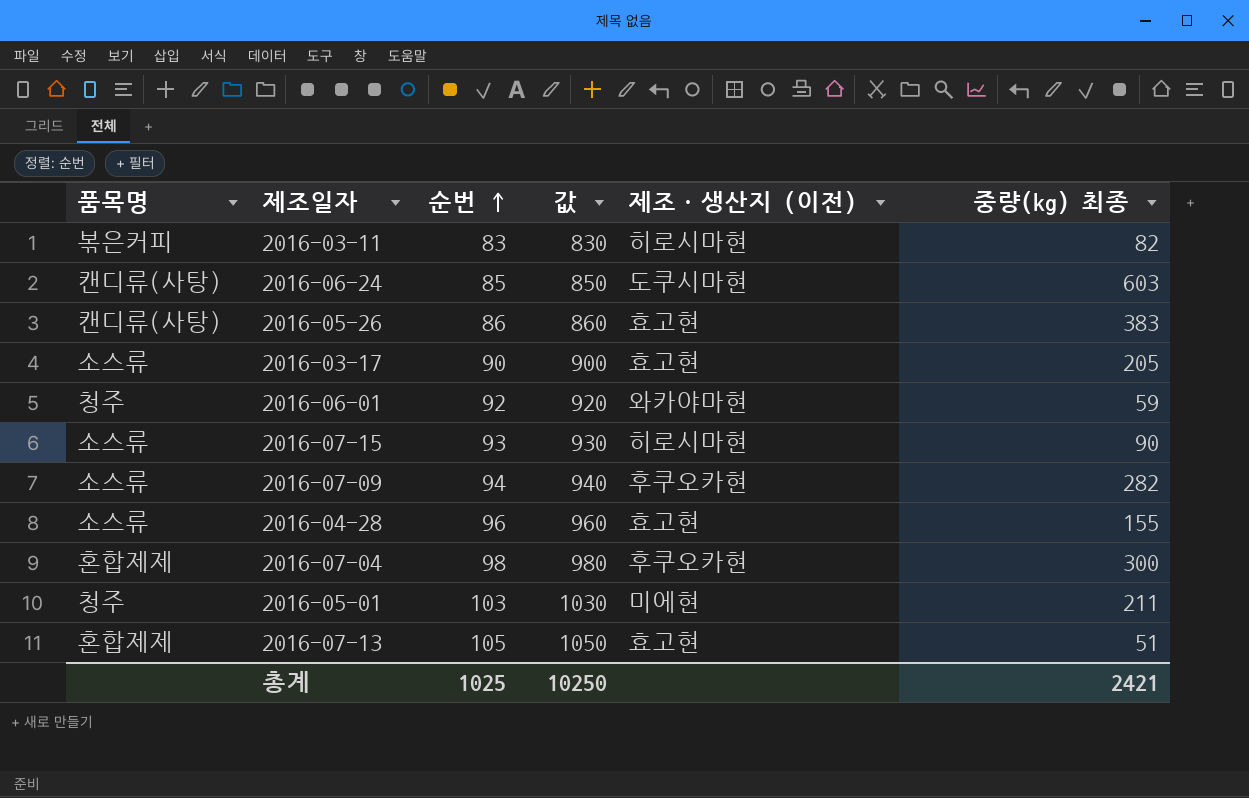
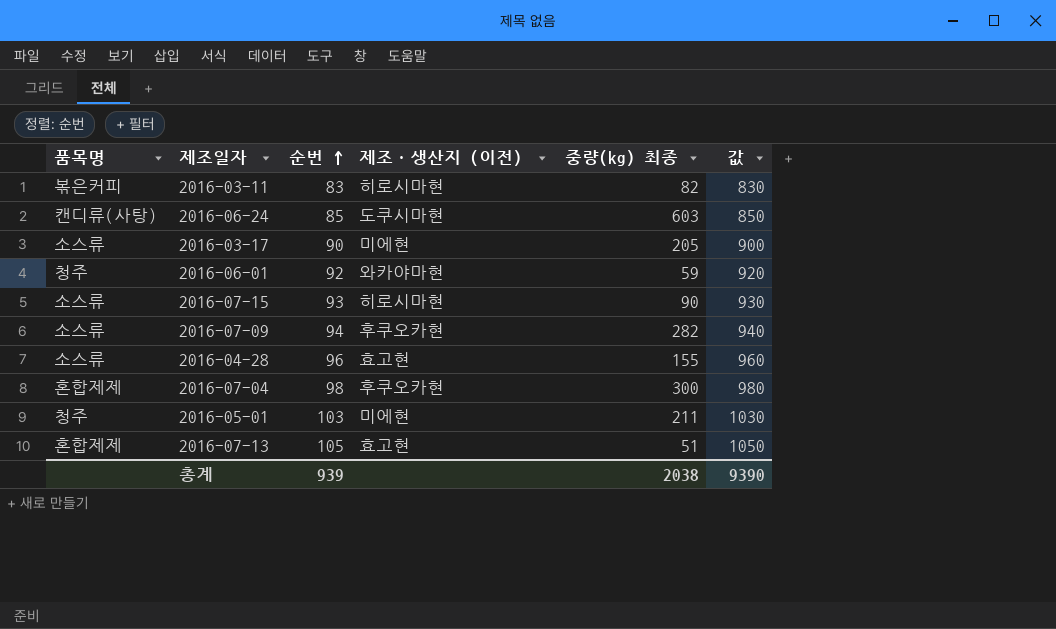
column 값 | position: 4 -> 6
row 2016-05-26: 캔디류(사탕) | 86 | 860 | 효고현 | 383 -> none
2016-03-17 | 제조·생산지 (이전): 효고현 -> 미에현
총계 | 순번: 1025 -> 939
총계 | 중량(kg) 최종: 2421 -> 2038
총계 | 값: 10250 -> 9390

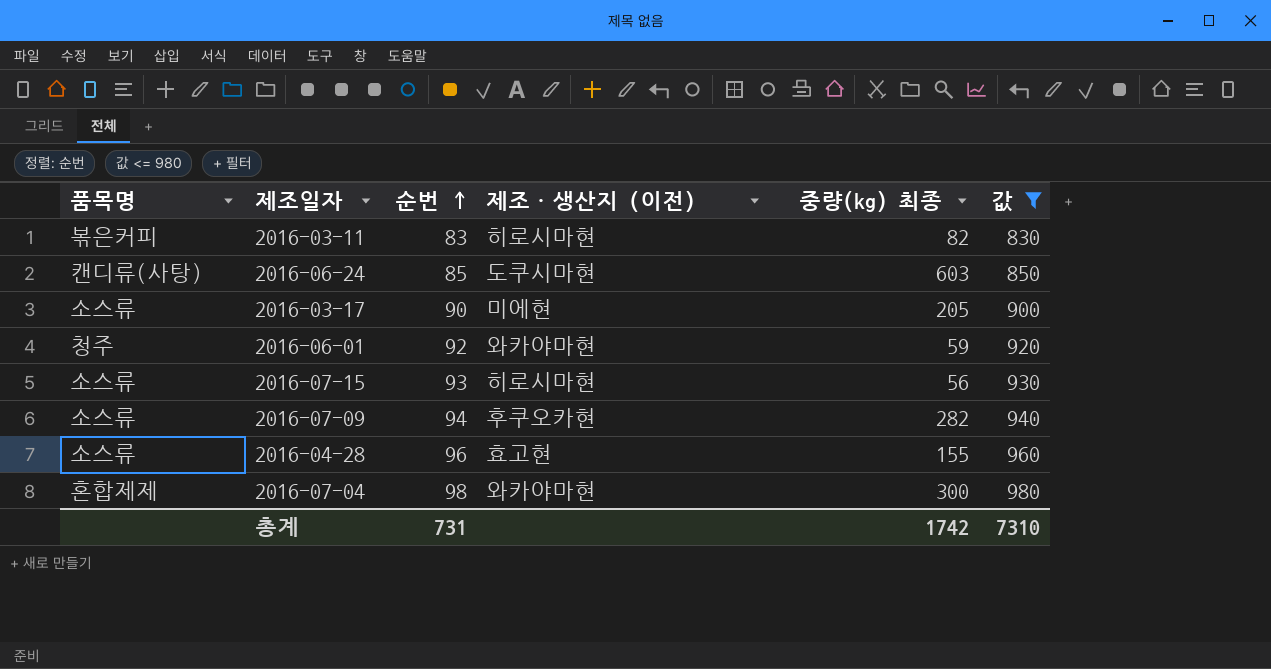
filter: none -> 값 <= 980
2016-07-15 | 중량(kg) 최종: 90 -> 56
2016-07-04 | 제조·생산지 (이전): 후쿠오카현 -> 와카야마현
총계 | 순번: 939 -> 731
총계 | 중량(kg) 최종: 2038 -> 1742
총계 | 값: 9390 -> 7310

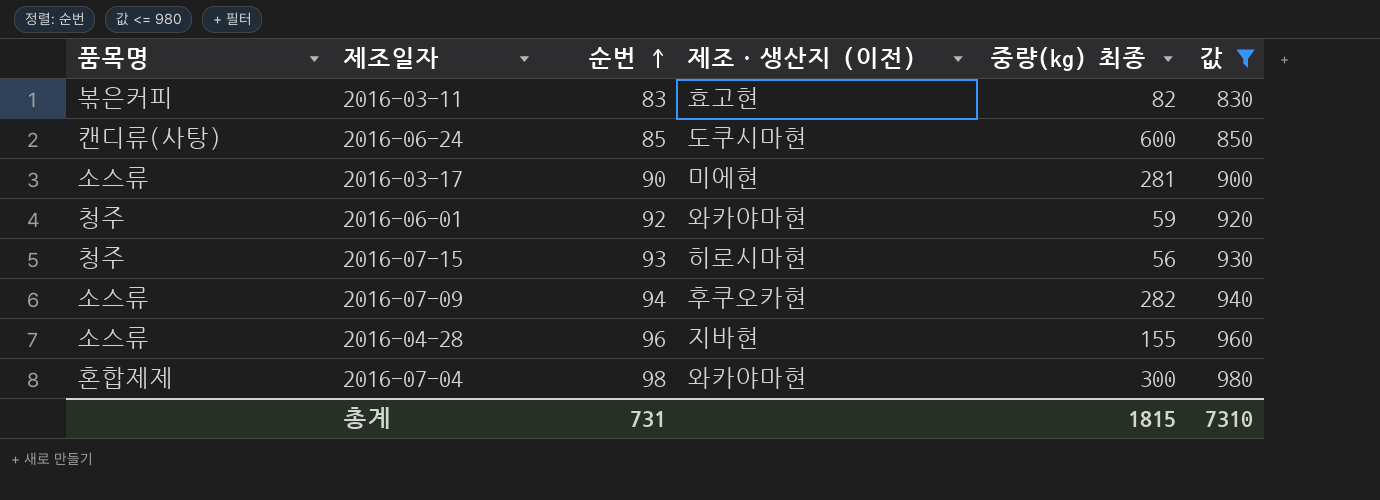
2016-03-11 | 제조·생산지 (이전): 히로시마현 -> 효고현
2016-06-24 | 중량(kg) 최종: 603 -> 600
2016-03-17 | 중량(kg) 최종: 205 -> 281
2016-07-15 | 품목명: 소스류 -> 청주
2016-04-28 | 제조·생산지 (이전): 효고현 -> 지바현
총계 | 중량(kg) 최종: 1742 -> 1815

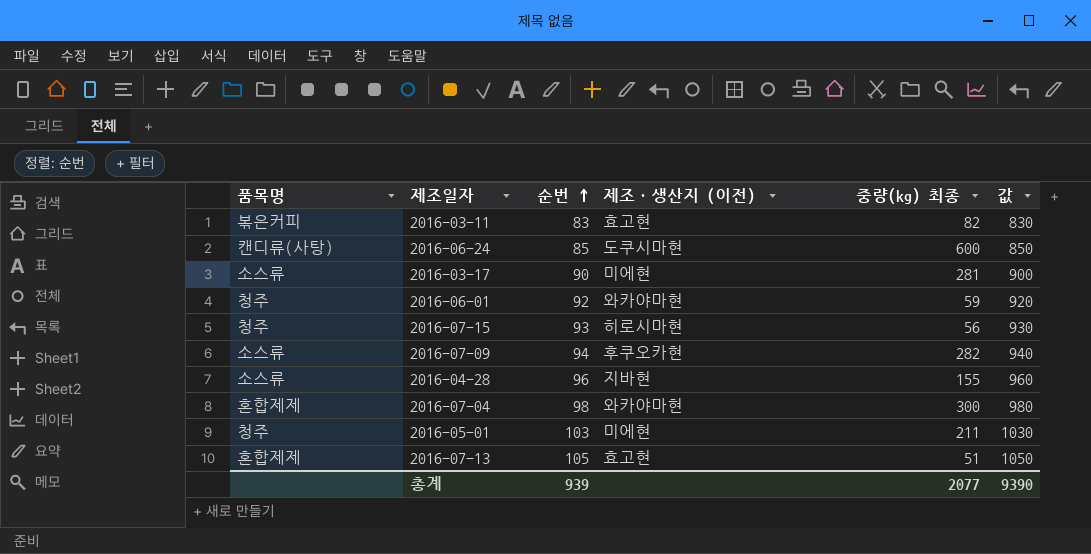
filter: 값 <= 980 -> none
총계 | 순번: 731 -> 939
총계 | 중량(kg) 최종: 1815 -> 2077
총계 | 값: 7310 -> 9390

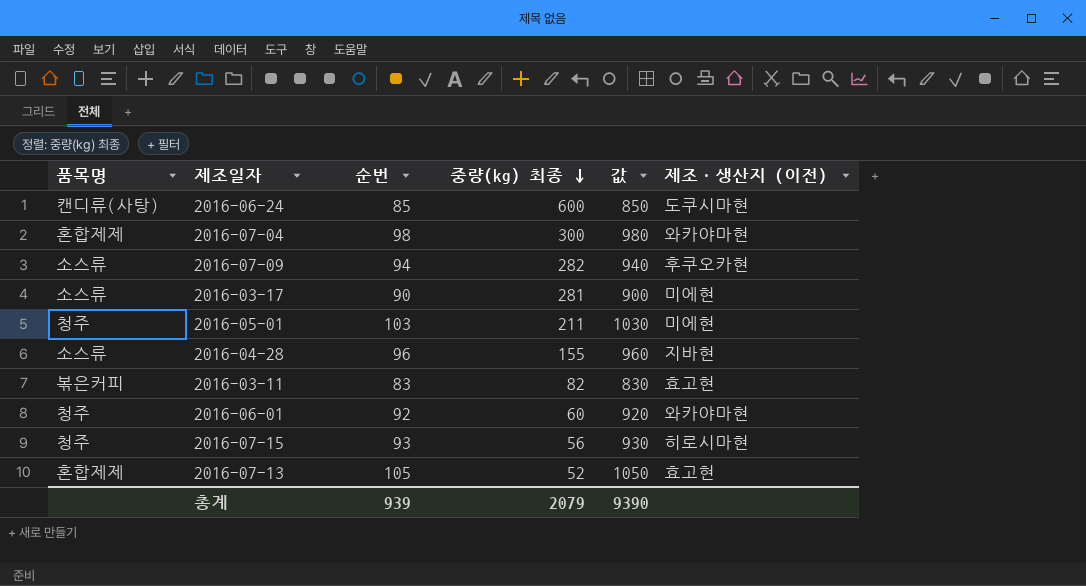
row order: 순번 ascending -> 중량(kg) 최종 descending
column 제조·생산지 (이전) | position: 4 -> 6
2016-06-01 | 중량(kg) 최종: 59 -> 60
2016-07-13 | 중량(kg) 최종: 51 -> 52
총계 | 중량(kg) 최종: 2077 -> 2079

